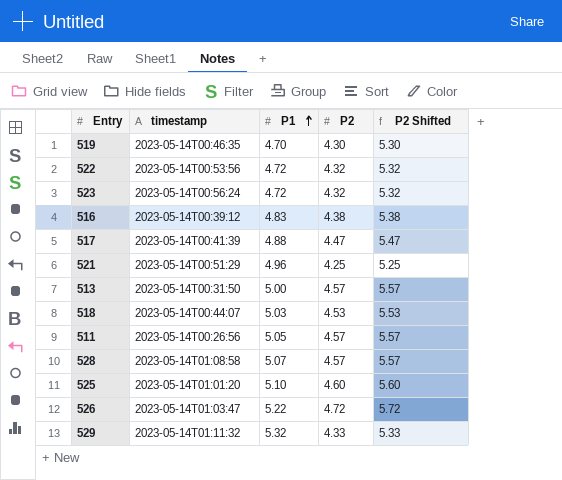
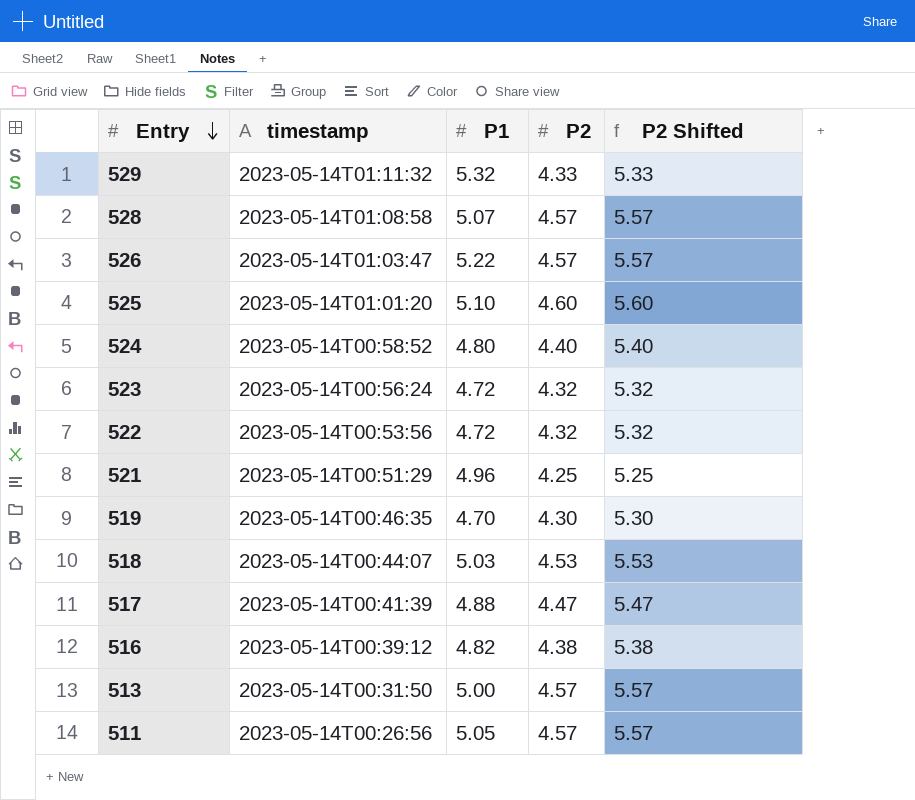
row order: P1 ascending -> Entry descending
526 | P2: 4.72 -> 4.57
526 | P2 Shifted: 5.72 -> 5.57
row 524: none -> 2023-05-14T00:58:52 | 4.80 | 4.40 | 5.40
516 | P1: 4.83 -> 4.82

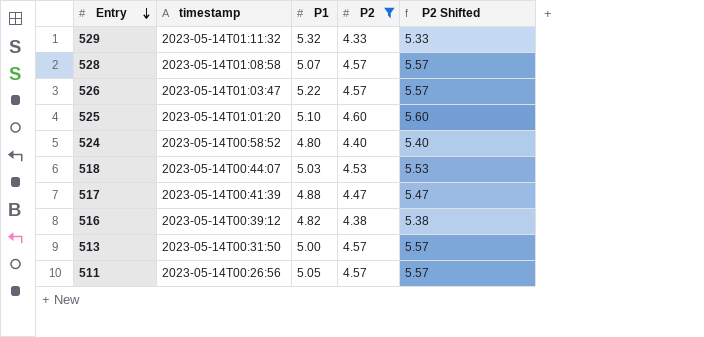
filter: none -> P2 >= 4.33

